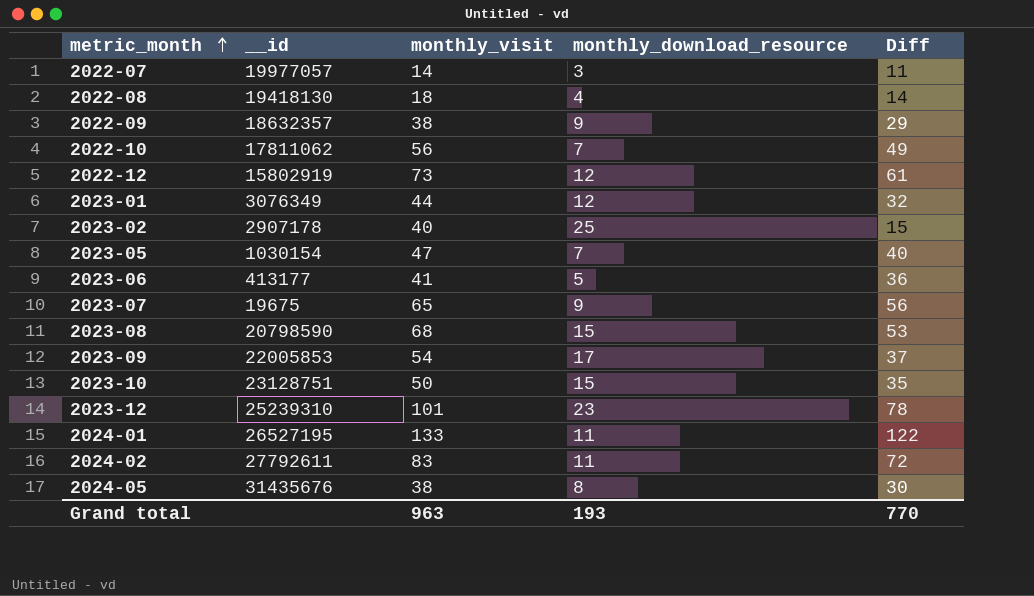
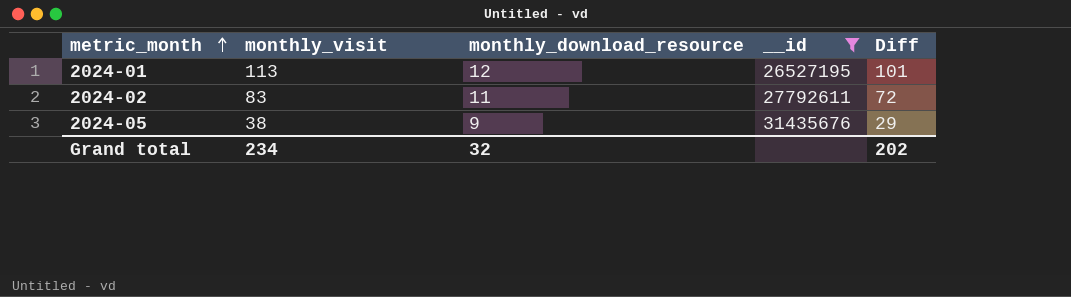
filter: none -> __id >= 26527195
column __id | position: 2 -> 4
2024-01 | monthly_visit: 133 -> 113
2024-01 | monthly_download_resource: 11 -> 12
2024-01 | Diff: 122 -> 101
2024-05 | monthly_download_resource: 8 -> 9
2024-05 | Diff: 30 -> 29
Grand total | monthly_visit: 963 -> 234
Grand total | monthly_download_resource: 193 -> 32
Grand total | Diff: 770 -> 202

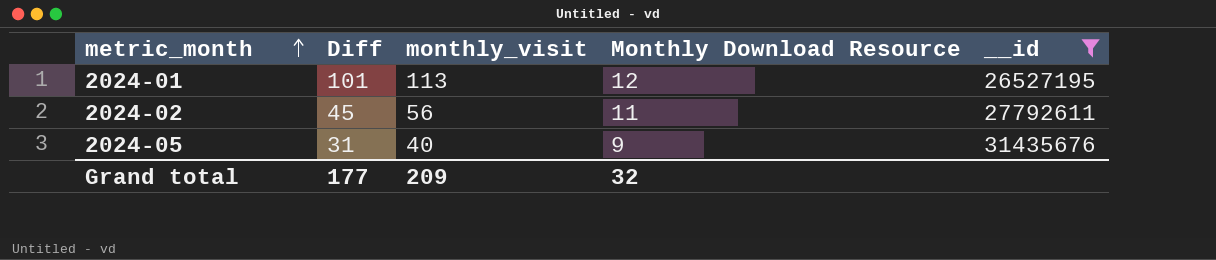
column Diff | position: 5 -> 2
column name: monthly_download_resource -> Monthly Download Resource
2024-02 | Diff: 72 -> 45
2024-02 | monthly_visit: 83 -> 56
2024-05 | Diff: 29 -> 31
2024-05 | monthly_visit: 38 -> 40
Grand total | Diff: 202 -> 177
Grand total | monthly_visit: 234 -> 209

